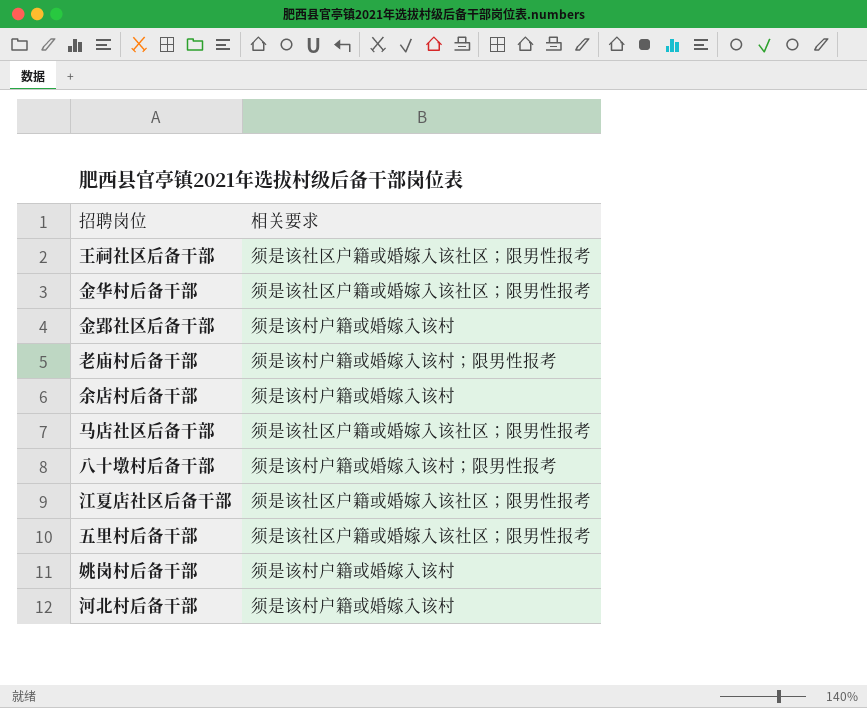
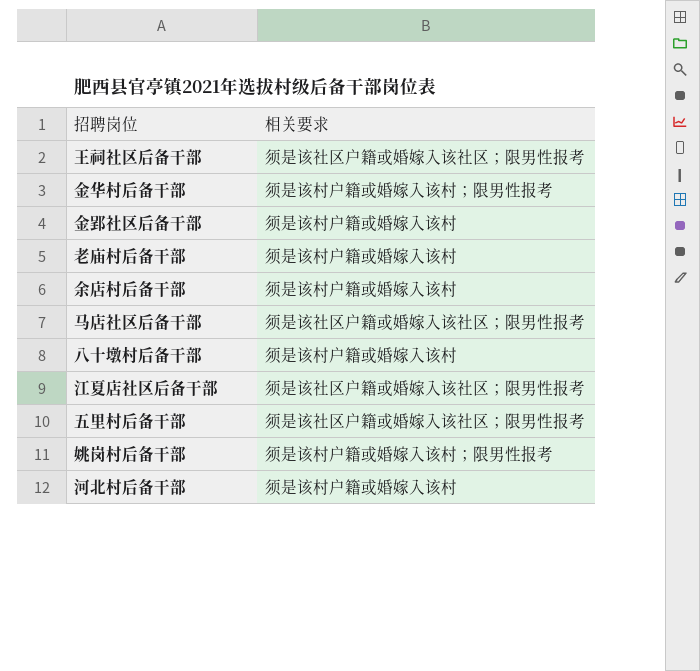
金华村后备干部 | 相关要求: 须是该社区户籍或婚嫁入该社区；限男性报考 -> 须是该村户籍或婚嫁入该村；限男性报考
老庙村后备干部 | 相关要求: 须是该村户籍或婚嫁入该村；限男性报考 -> 须是该村户籍或婚嫁入该村
八十墩村后备干部 | 相关要求: 须是该村户籍或婚嫁入该村；限男性报考 -> 须是该村户籍或婚嫁入该村
姚岗村后备干部 | 相关要求: 须是该村户籍或婚嫁入该村 -> 须是该村户籍或婚嫁入该村；限男性报考

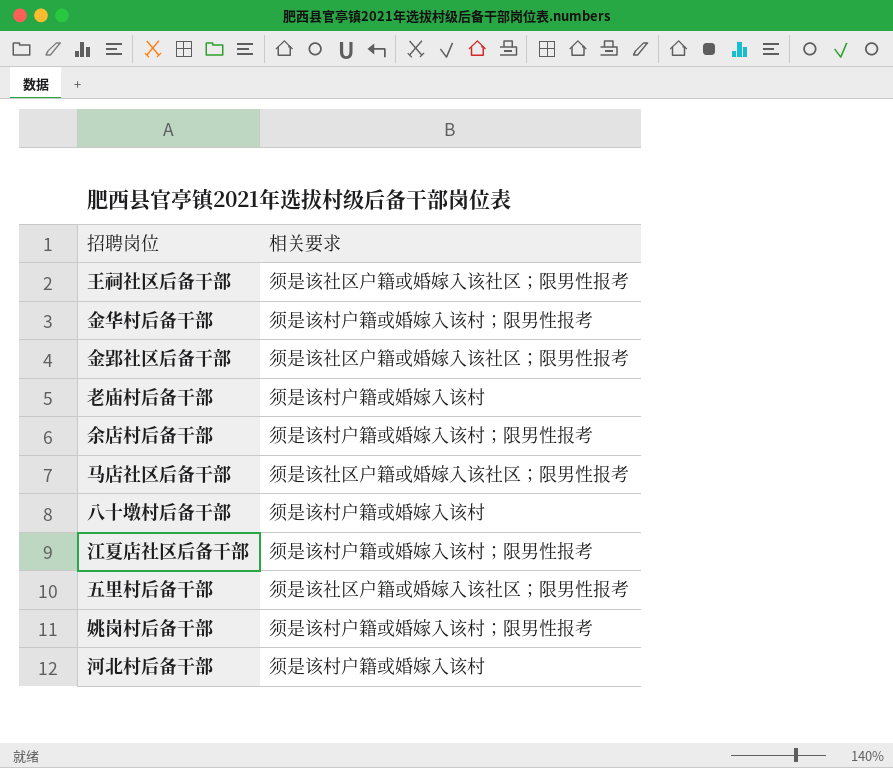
金郢社区后备干部 | 相关要求: 须是该村户籍或婚嫁入该村 -> 须是该社区户籍或婚嫁入该社区；限男性报考
余店村后备干部 | 相关要求: 须是该村户籍或婚嫁入该村 -> 须是该村户籍或婚嫁入该村；限男性报考
江夏店社区后备干部 | 相关要求: 须是该社区户籍或婚嫁入该社区；限男性报考 -> 须是该村户籍或婚嫁入该村；限男性报考

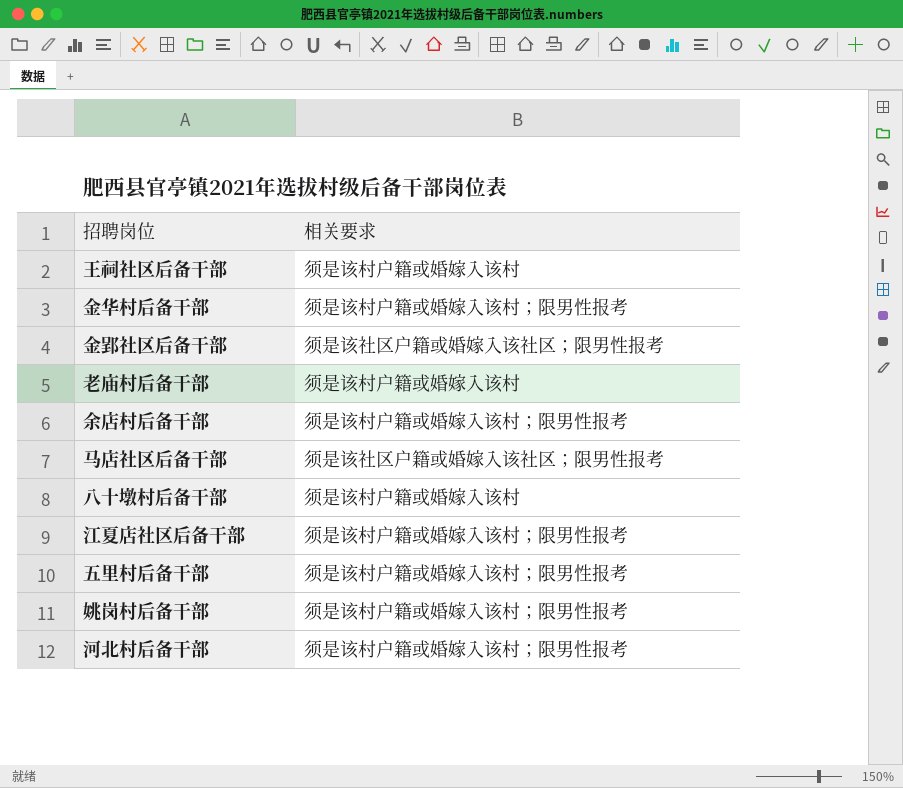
王祠社区后备干部 | 相关要求: 须是该社区户籍或婚嫁入该社区；限男性报考 -> 须是该村户籍或婚嫁入该村
五里村后备干部 | 相关要求: 须是该社区户籍或婚嫁入该社区；限男性报考 -> 须是该村户籍或婚嫁入该村；限男性报考
河北村后备干部 | 相关要求: 须是该村户籍或婚嫁入该村 -> 须是该村户籍或婚嫁入该村；限男性报考

